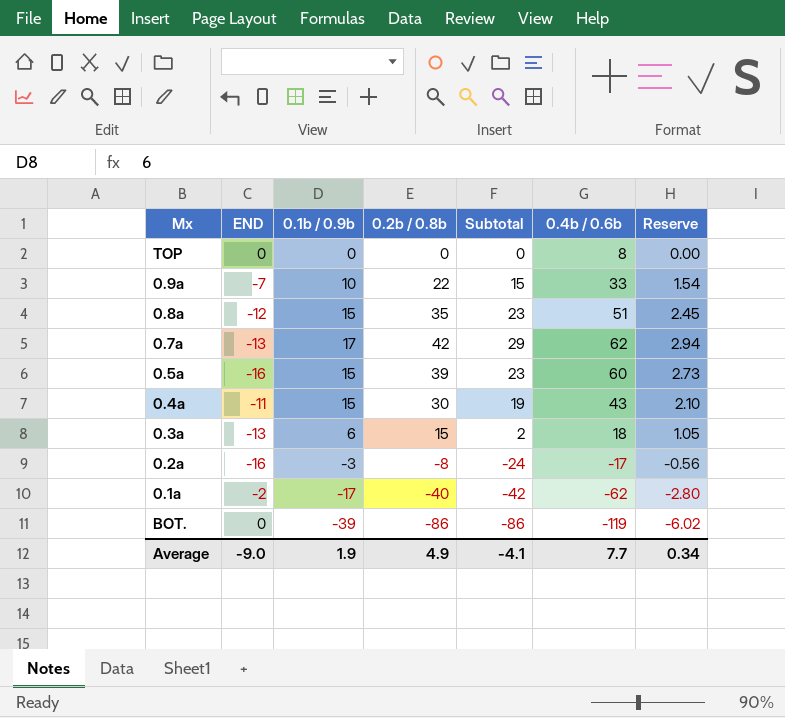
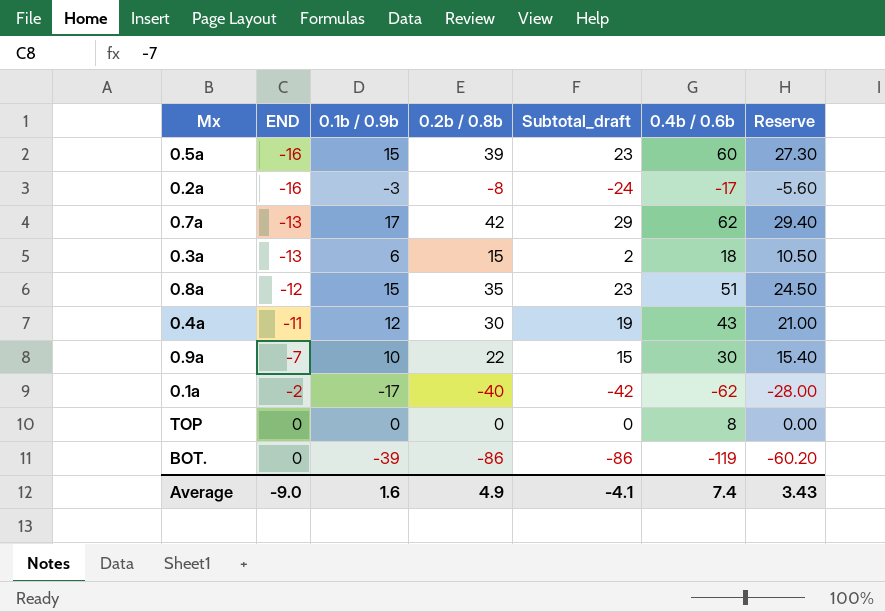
row order: none -> END ascending
column name: Subtotal -> Subtotal_draft
column Reserve | formula: [0.2b / 0.8b] * 0.07 -> [0.2b / 0.8b] * 0.7
0.4a | 0.1b / 0.9b: 15 -> 12
0.9a | 0.4b / 0.6b: 33 -> 30
Average | 0.1b / 0.9b: 1.9 -> 1.6
Average | 0.4b / 0.6b: 7.7 -> 7.4
Average | Reserve: 0.34 -> 3.43

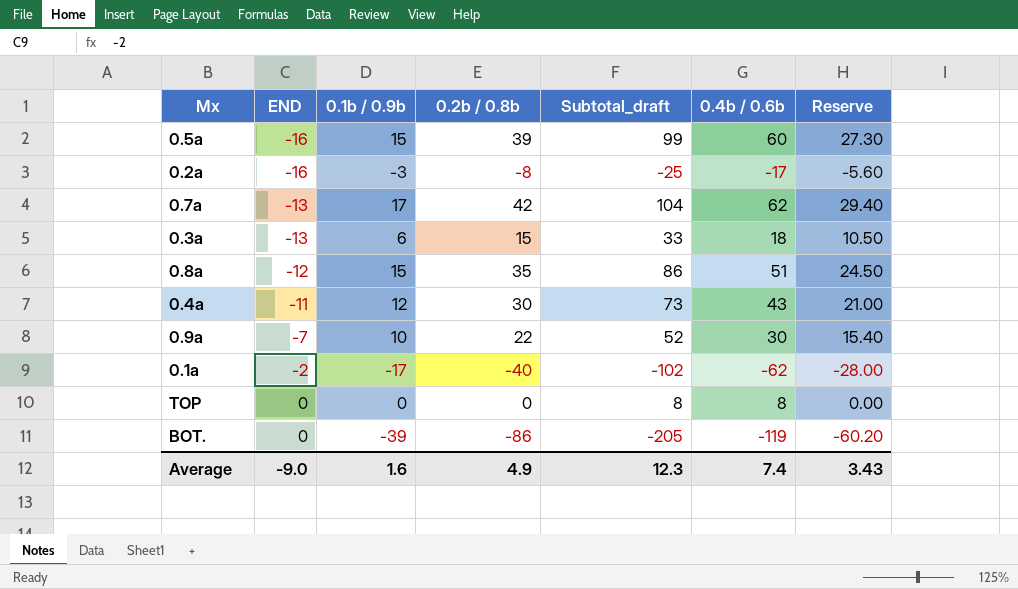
column Subtotal_draft | formula: [END] + [0.2b / 0.8b] -> [0.2b / 0.8b] + [0.4b / 0.6b]
Average | Subtotal_draft: -4.1 -> 12.3

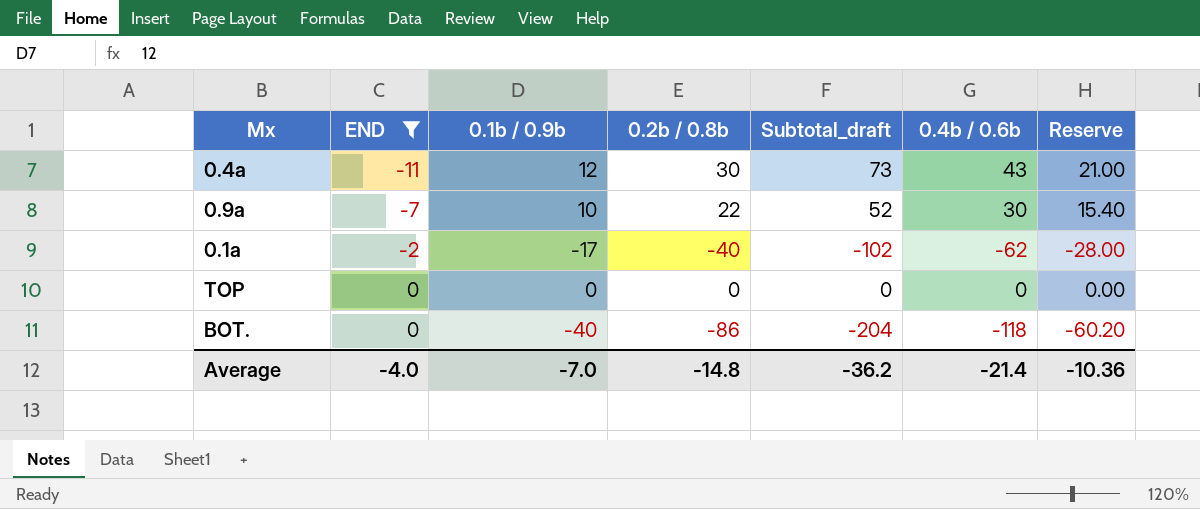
filter: none -> END >= -11
TOP | Subtotal_draft: 8 -> 0
TOP | 0.4b / 0.6b: 8 -> 0
BOT. | 0.1b / 0.9b: -39 -> -40
BOT. | Subtotal_draft: -205 -> -204
BOT. | 0.4b / 0.6b: -119 -> -118
Average | END: -9.0 -> -4.0
Average | 0.1b / 0.9b: 1.6 -> -7.0
Average | 0.2b / 0.8b: 4.9 -> -14.8
Average | Subtotal_draft: 12.3 -> -36.2
Average | 0.4b / 0.6b: 7.4 -> -21.4
Average | Reserve: 3.43 -> -10.36

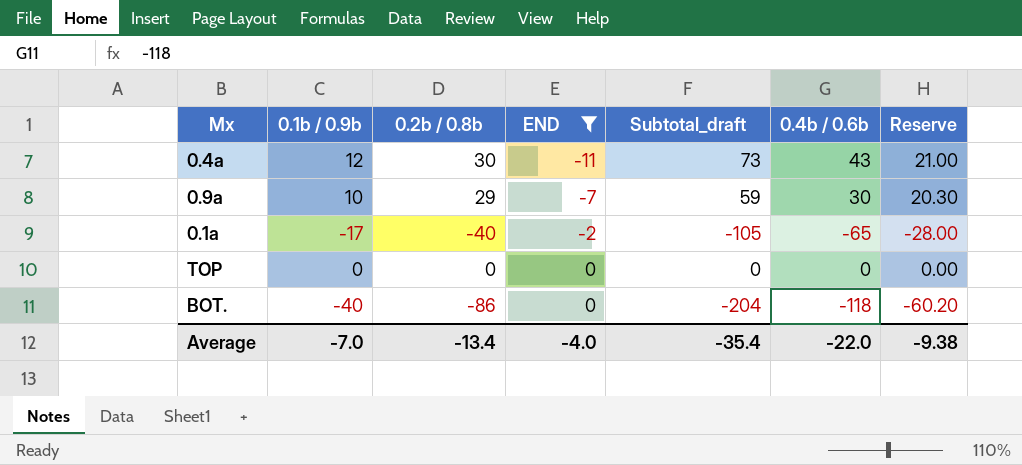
column END | position: 2 -> 4
0.9a | 0.2b / 0.8b: 22 -> 29
0.9a | Subtotal_draft: 52 -> 59
0.9a | Reserve: 15.40 -> 20.30
0.1a | Subtotal_draft: -102 -> -105
0.1a | 0.4b / 0.6b: -62 -> -65
Average | 0.2b / 0.8b: -14.8 -> -13.4
Average | Subtotal_draft: -36.2 -> -35.4
Average | 0.4b / 0.6b: -21.4 -> -22.0
Average | Reserve: -10.36 -> -9.38

